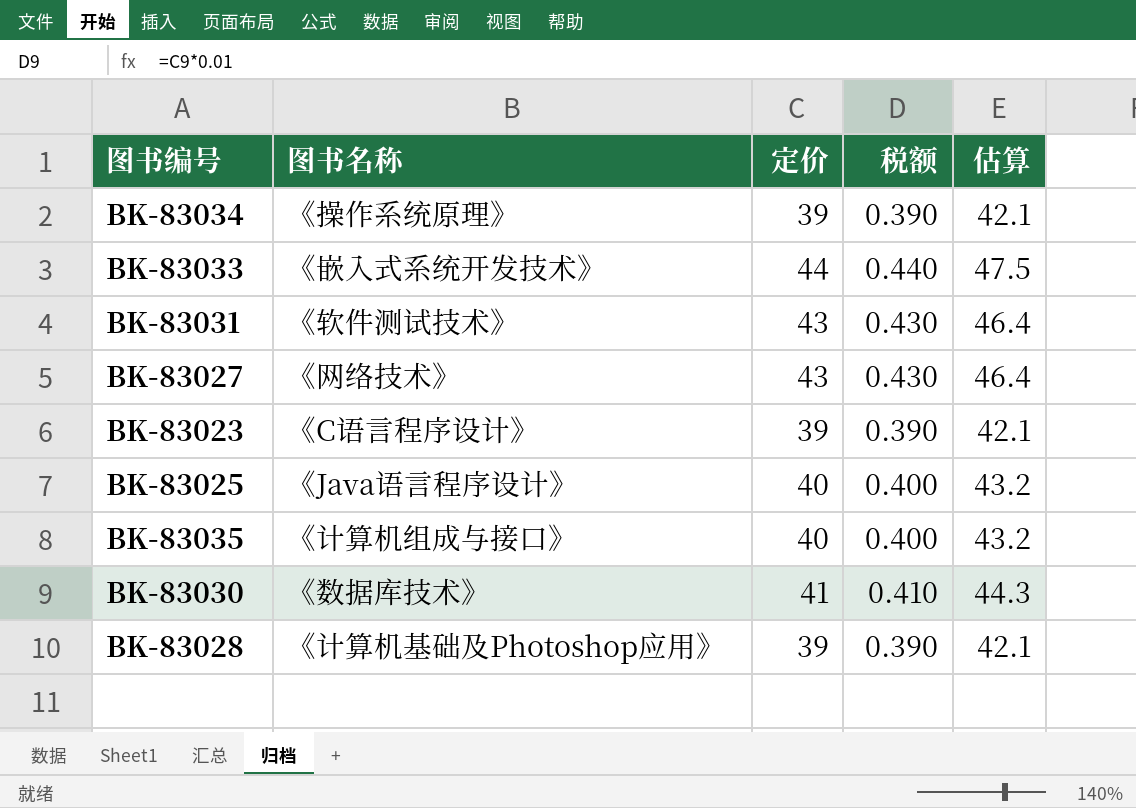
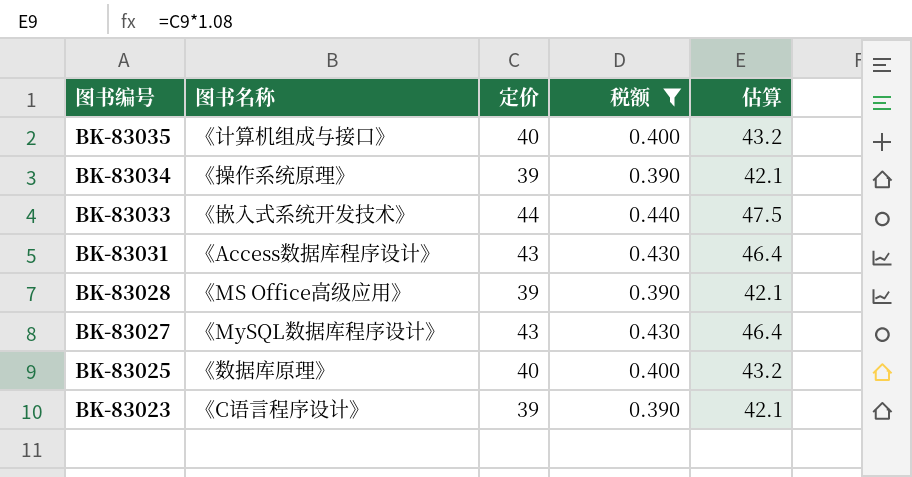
filter: none -> 税额 != 0.410
row order: none -> 图书编号 descending
BK-83031 | 图书名称: 《软件测试技术》 -> 《Access数据库程序设计》
BK-83028 | 图书名称: 《计算机基础及Photoshop应用》 -> 《MS Office高级应用》
BK-83027 | 图书名称: 《网络技术》 -> 《MySQL数据库程序设计》
BK-83025 | 图书名称: 《Java语言程序设计》 -> 《数据库原理》

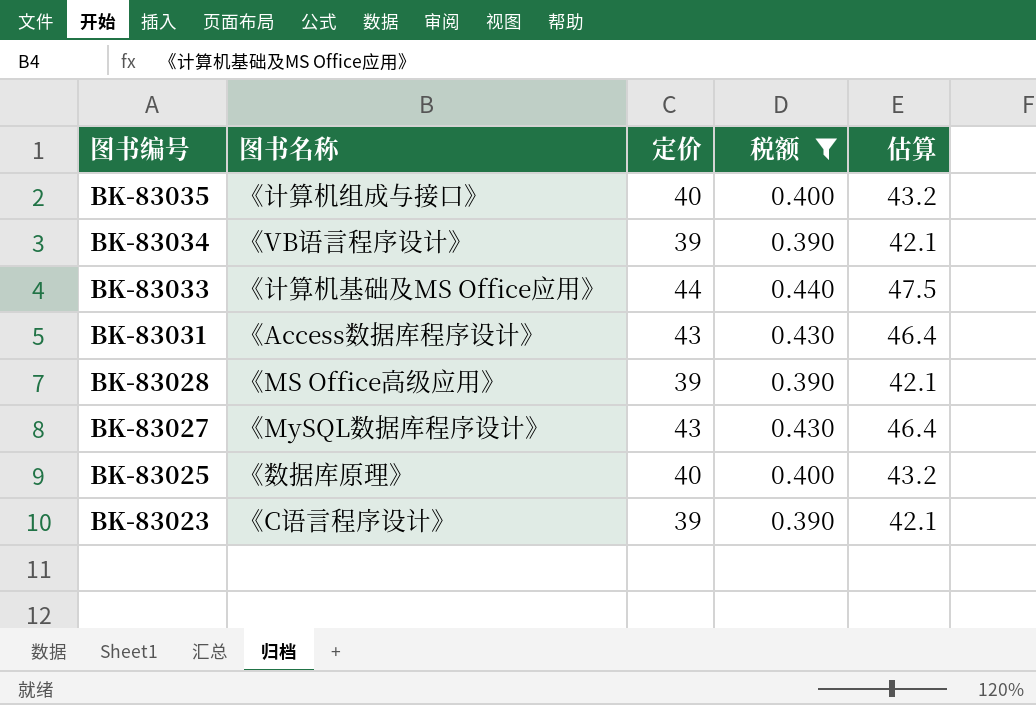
BK-83034 | 图书名称: 《操作系统原理》 -> 《VB语言程序设计》
BK-83033 | 图书名称: 《嵌入式系统开发技术》 -> 《计算机基础及MS Office应用》

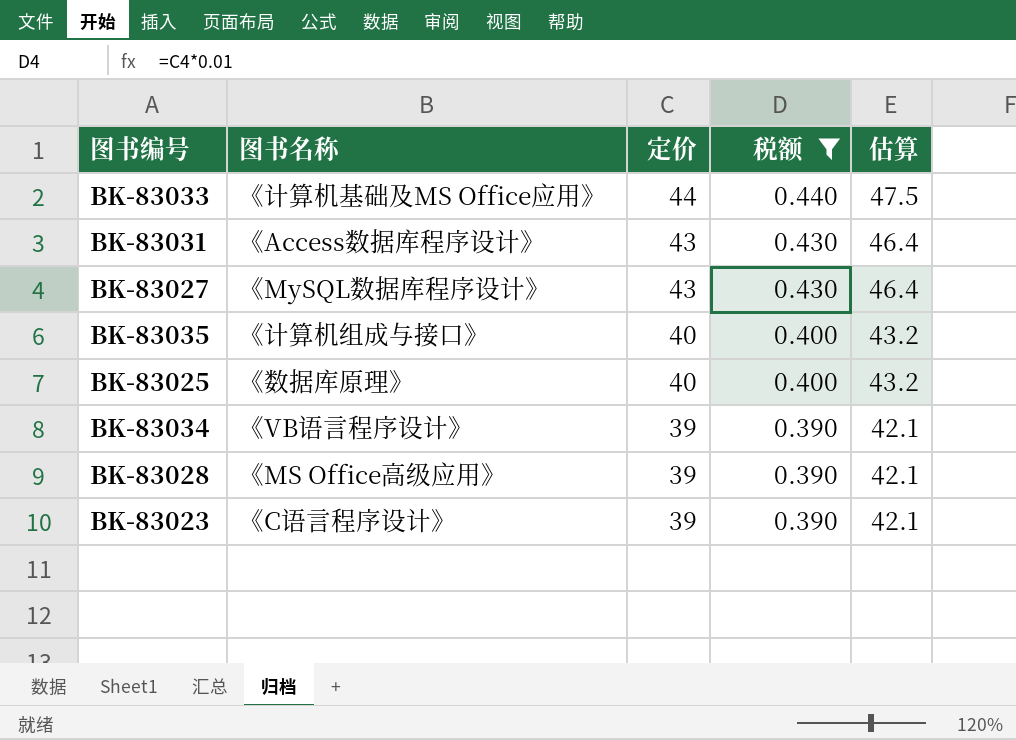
row order: 图书编号 descending -> 定价 descending

